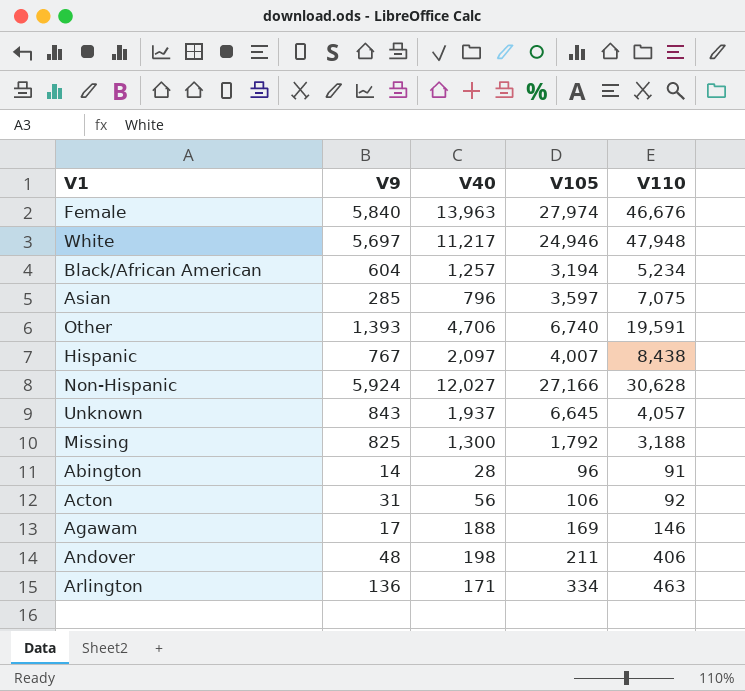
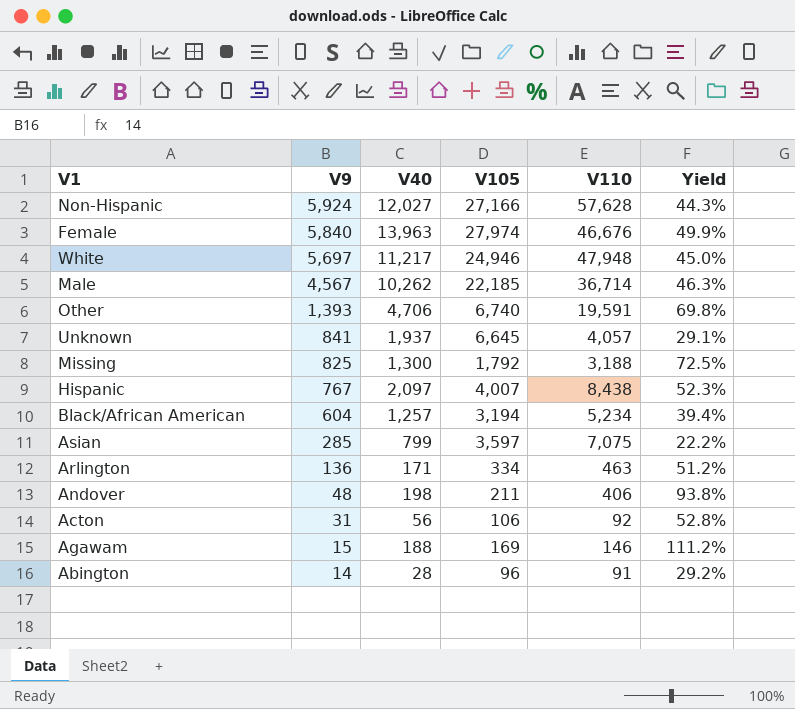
row order: none -> V9 descending
column Yield | formula: none -> [V40] / [V105]
Non-Hispanic | V110: 30,628 -> 57,628
row Male: none -> 4,567 | 10,262 | 22,185 | 36,714 | 46.3%
Unknown | V9: 843 -> 841
Asian | V40: 796 -> 799
Agawam | V9: 17 -> 15

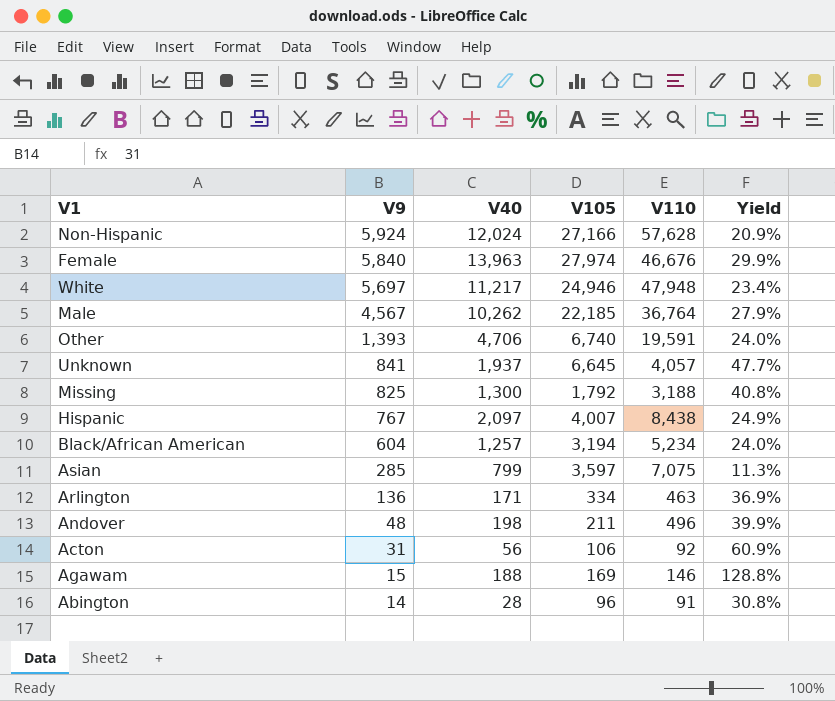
column Yield | formula: [V40] / [V105] -> [V40] / [V110]
Non-Hispanic | V40: 12,027 -> 12,024
Male | V110: 36,714 -> 36,764
Andover | V110: 406 -> 496

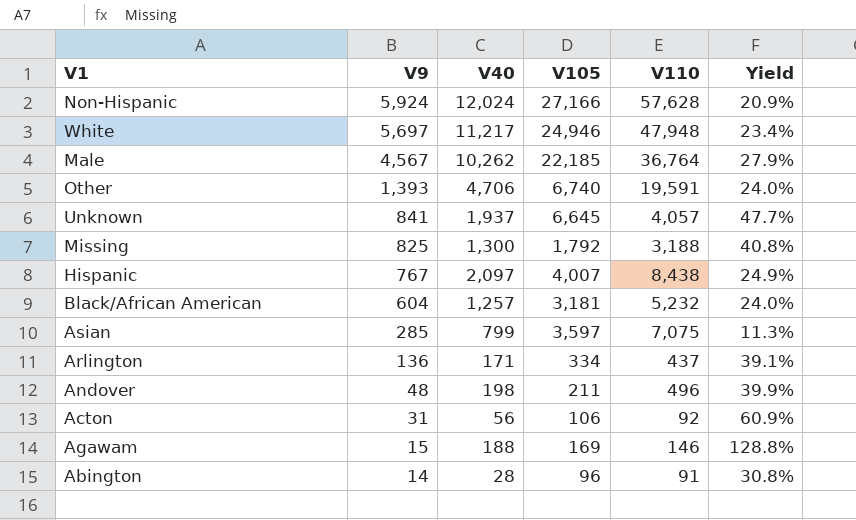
row Female: 5,840 | 13,963 | 27,974 | 46,676 | 29.9% -> none
Black/African American | V105: 3,194 -> 3,181
Black/African American | V110: 5,234 -> 5,232
Arlington | V110: 463 -> 437
Arlington | Yield: 36.9% -> 39.1%

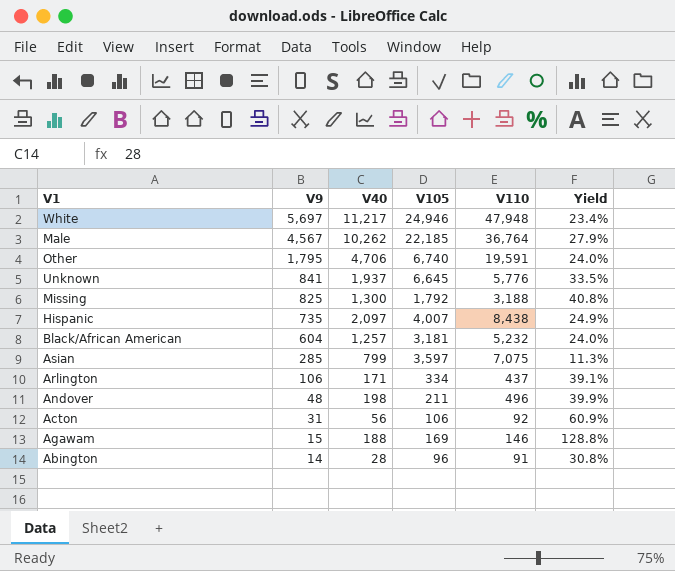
row Non-Hispanic: 5,924 | 12,024 | 27,166 | 57,628 | 20.9% -> none
Other | V9: 1,393 -> 1,795
Unknown | V110: 4,057 -> 5,776
Unknown | Yield: 47.7% -> 33.5%
Hispanic | V9: 767 -> 735
Arlington | V9: 136 -> 106

